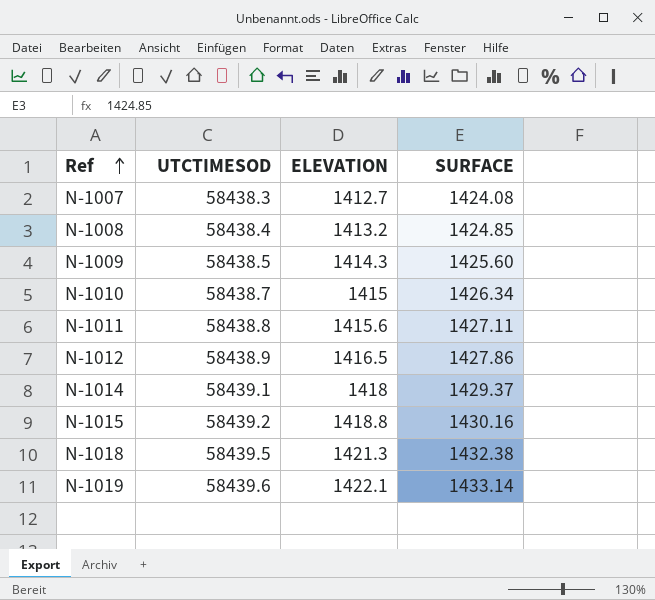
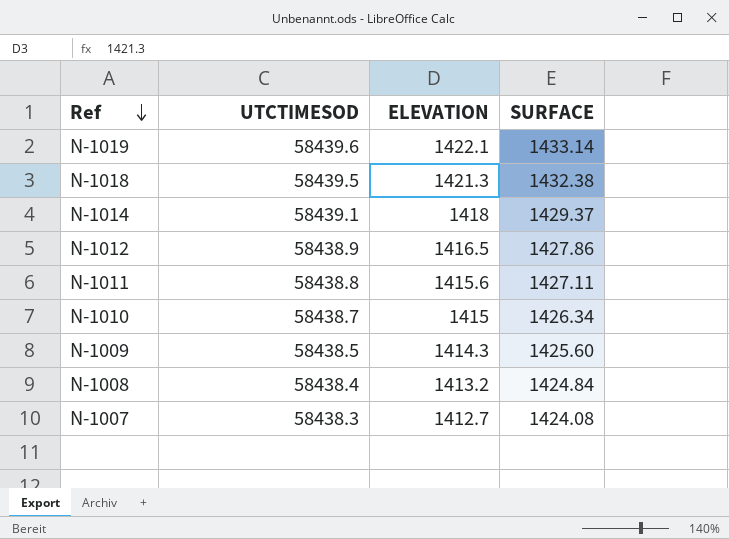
row order: Ref ascending -> Ref descending
row N-1015: 58439.2 | 1418.8 | 1430.16 -> none
N-1008 | SURFACE: 1424.85 -> 1424.84

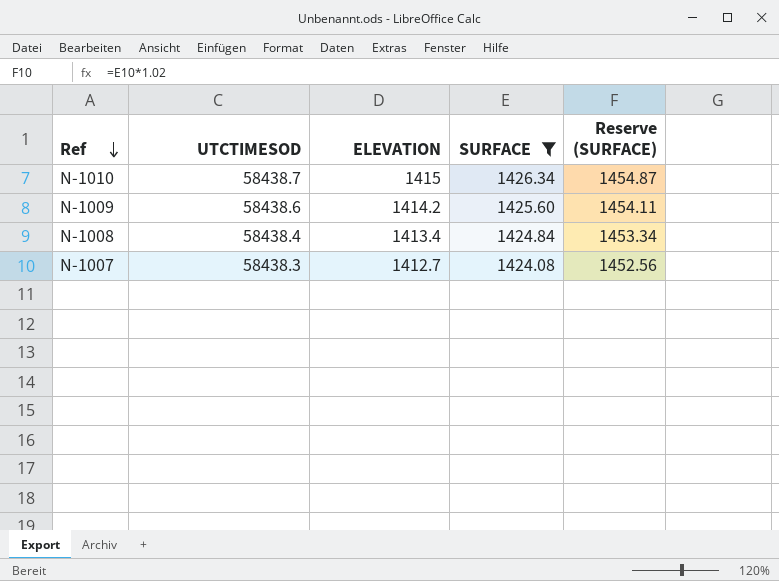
filter: none -> SURFACE <= 1426.34
column Reserve (SURFACE) | formula: none -> [SURFACE] * 1.02
N-1009 | UTCTIMESOD: 58438.5 -> 58438.6
N-1009 | ELEVATION: 1414.3 -> 1414.2
N-1008 | ELEVATION: 1413.2 -> 1413.4

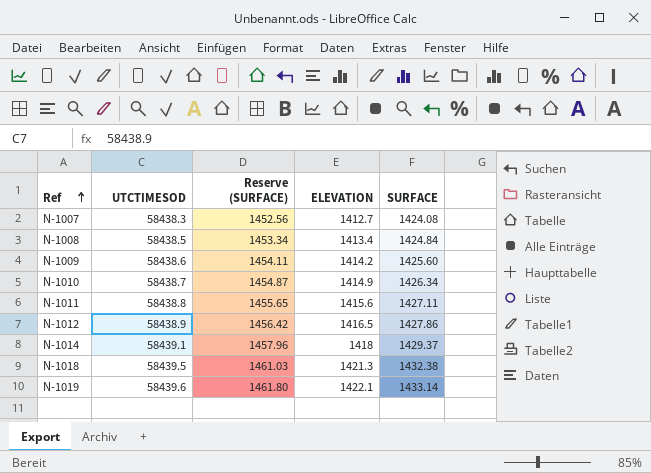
filter: SURFACE <= 1426.34 -> none
row order: Ref descending -> Ref ascending
column Reserve (SURFACE) | position: 5 -> 3
N-1008 | UTCTIMESOD: 58438.4 -> 58438.5
N-1010 | ELEVATION: 1415 -> 1414.9

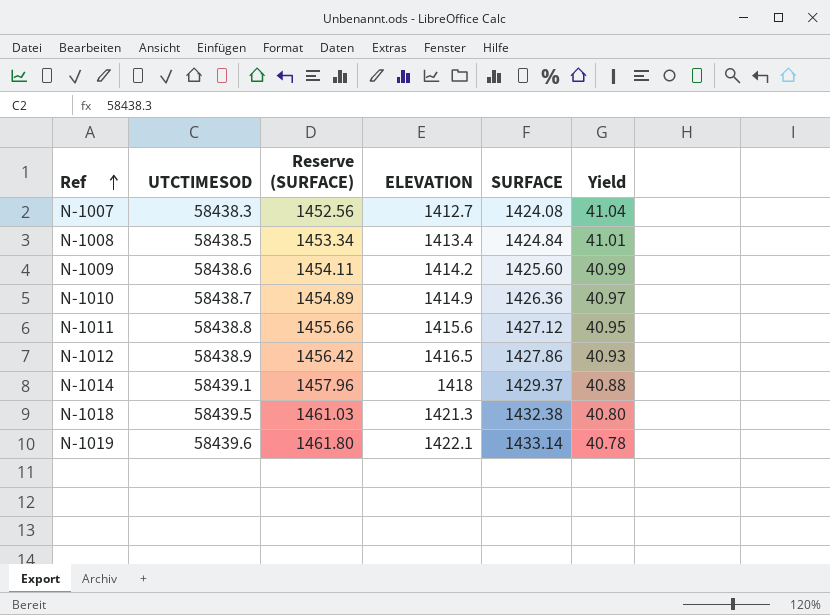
column Yield | formula: none -> [UTCTIMESOD] / [SURFACE]
N-1010 | Reserve (SURFACE): 1454.87 -> 1454.89
N-1010 | SURFACE: 1426.34 -> 1426.36
N-1011 | Reserve (SURFACE): 1455.65 -> 1455.66
N-1011 | SURFACE: 1427.11 -> 1427.12

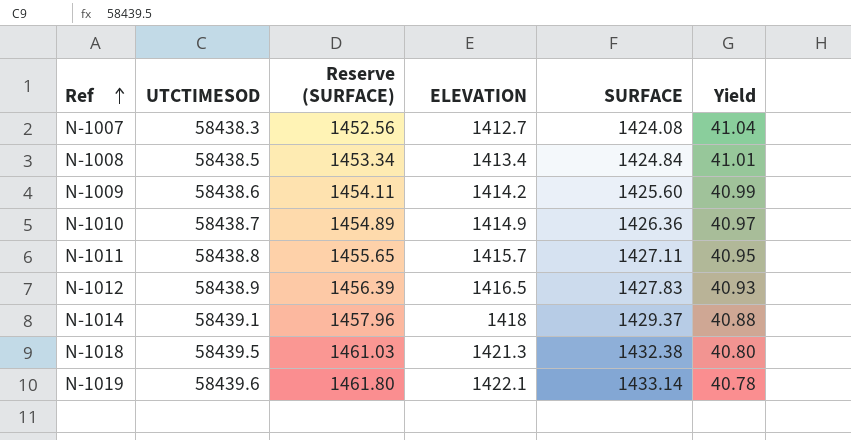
N-1011 | Reserve (SURFACE): 1455.66 -> 1455.65
N-1011 | ELEVATION: 1415.6 -> 1415.7
N-1011 | SURFACE: 1427.12 -> 1427.11
N-1012 | Reserve (SURFACE): 1456.42 -> 1456.39
N-1012 | SURFACE: 1427.86 -> 1427.83

